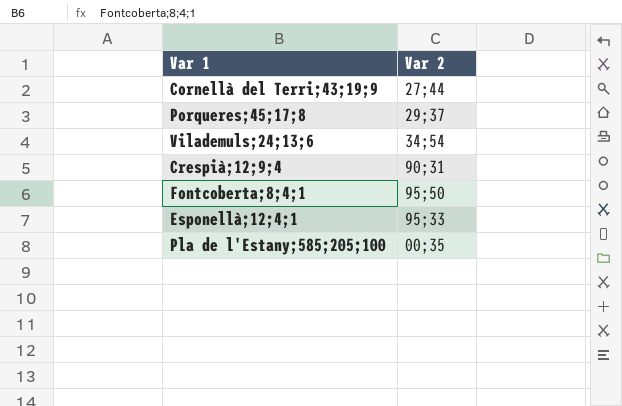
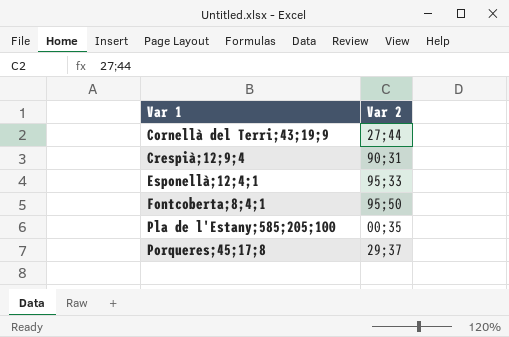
row order: none -> Var 1 ascending
row Vilademuls;24;13;6: 34;54 -> none

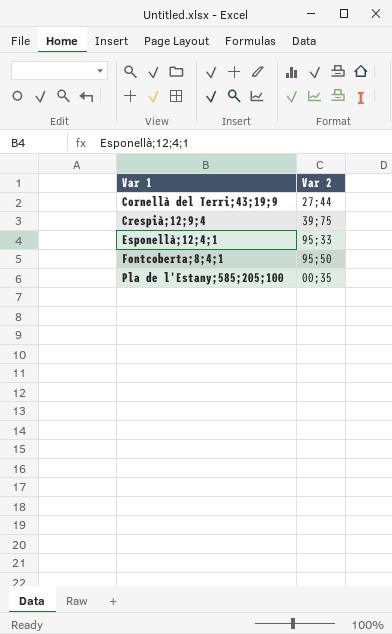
row Porqueres;45;17;8: 29;37 -> none
Crespià;12;9;4 | Var 2: 90;31 -> 39;75

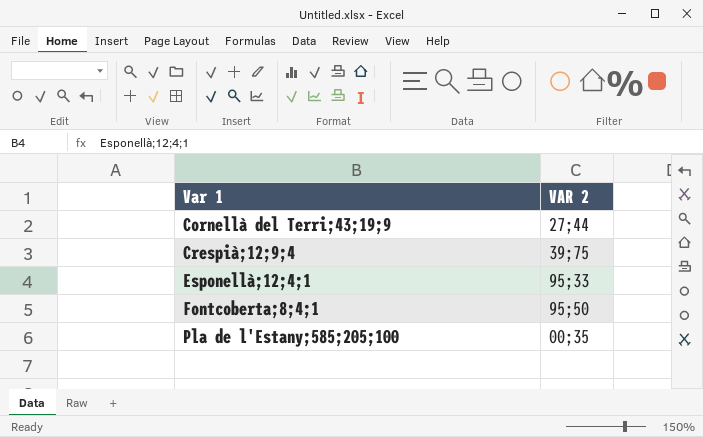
column name: Var 2 -> VAR 2

